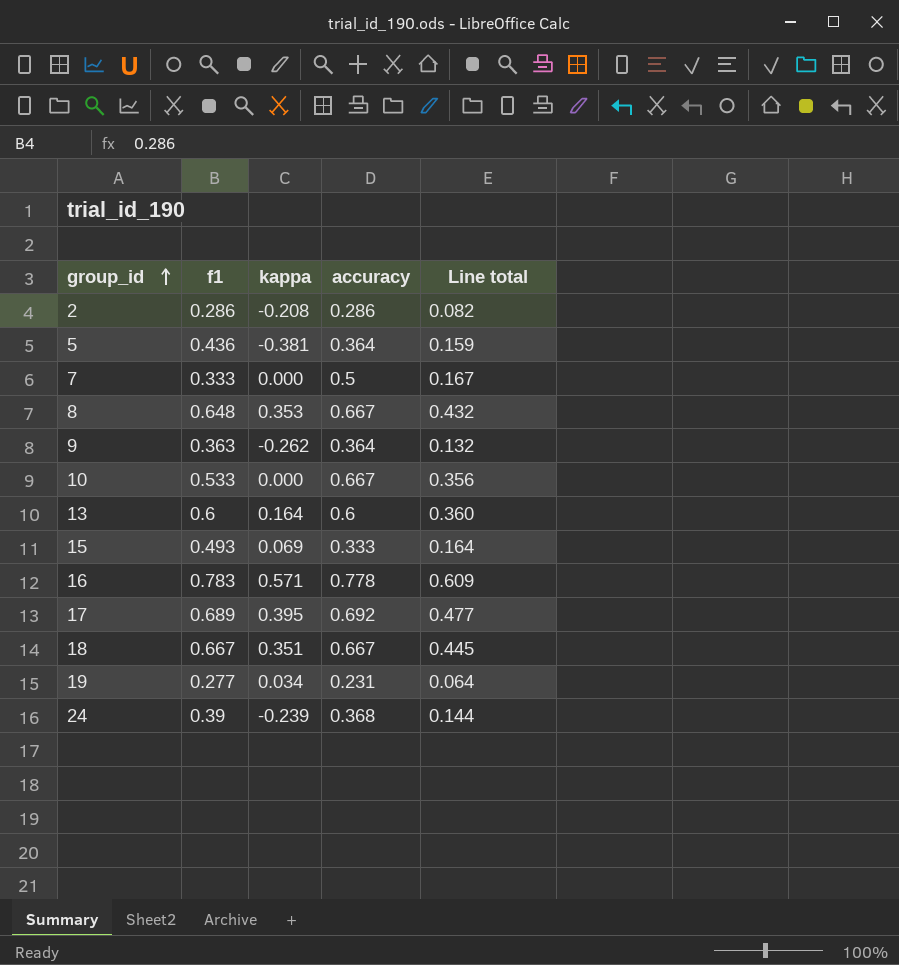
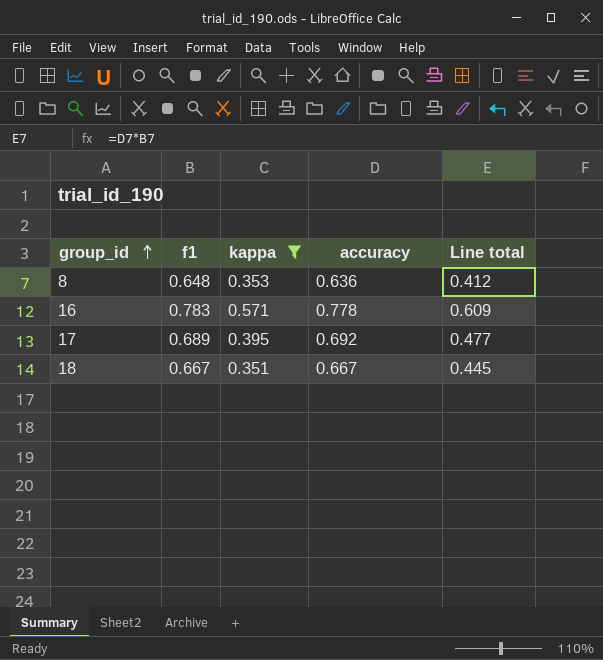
filter: none -> kappa >= 0.351
8 | accuracy: 0.667 -> 0.636
8 | Line total: 0.432 -> 0.412

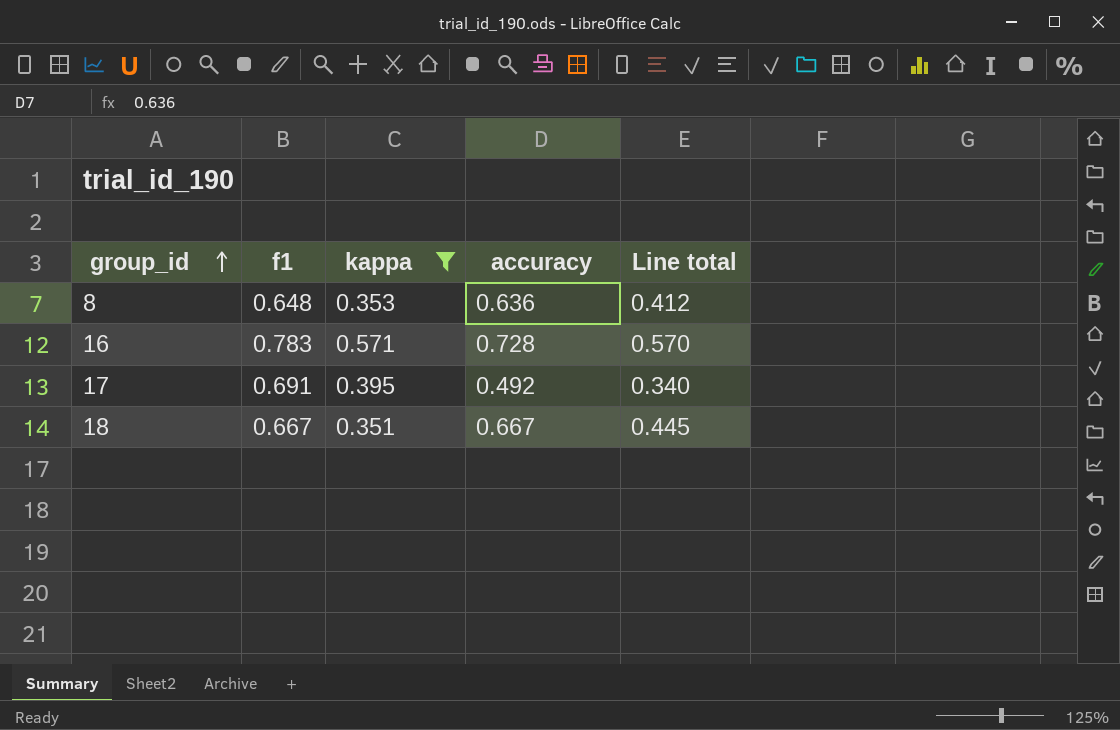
16 | accuracy: 0.778 -> 0.728
16 | Line total: 0.609 -> 0.570
17 | f1: 0.689 -> 0.691
17 | accuracy: 0.692 -> 0.492
17 | Line total: 0.477 -> 0.340

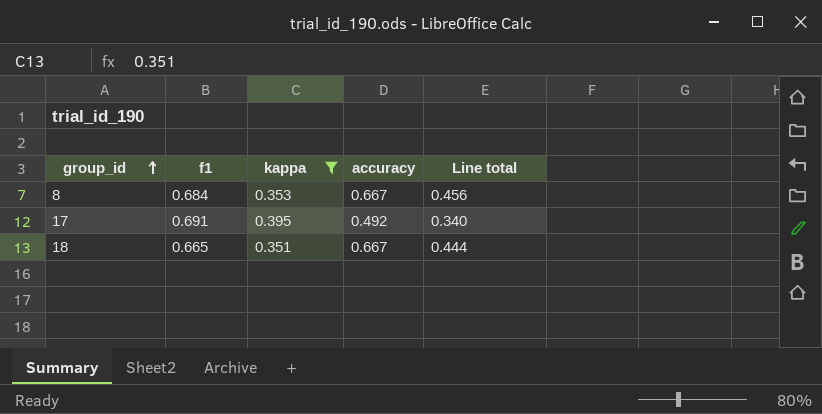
row 16: 0.783 | 0.571 | 0.728 | 0.570 -> none
8 | f1: 0.648 -> 0.684
8 | accuracy: 0.636 -> 0.667
8 | Line total: 0.412 -> 0.456
18 | f1: 0.667 -> 0.665
18 | Line total: 0.445 -> 0.444

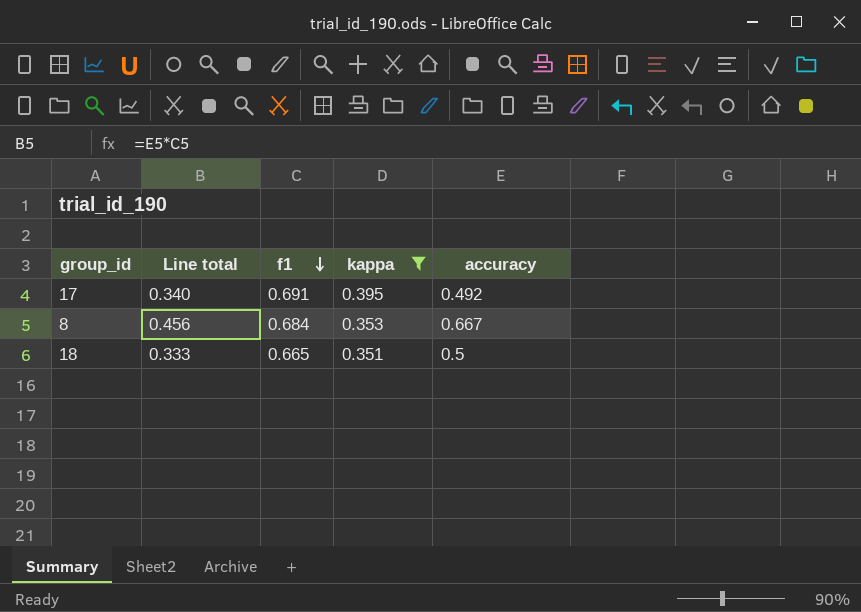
row order: group_id ascending -> f1 descending
column Line total | position: 5 -> 2
18 | Line total: 0.444 -> 0.333
18 | accuracy: 0.667 -> 0.5

